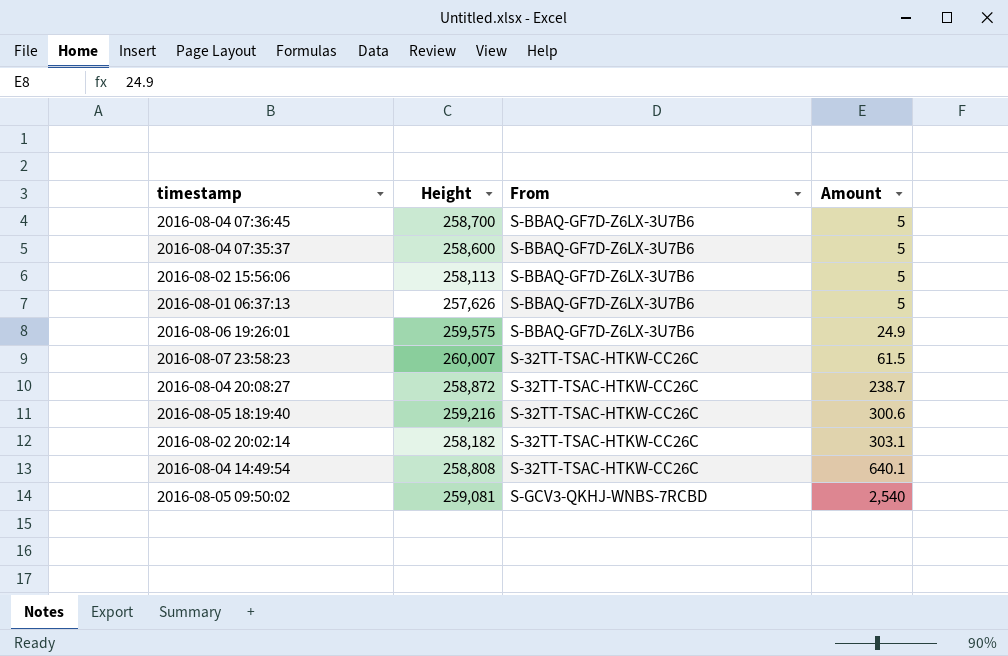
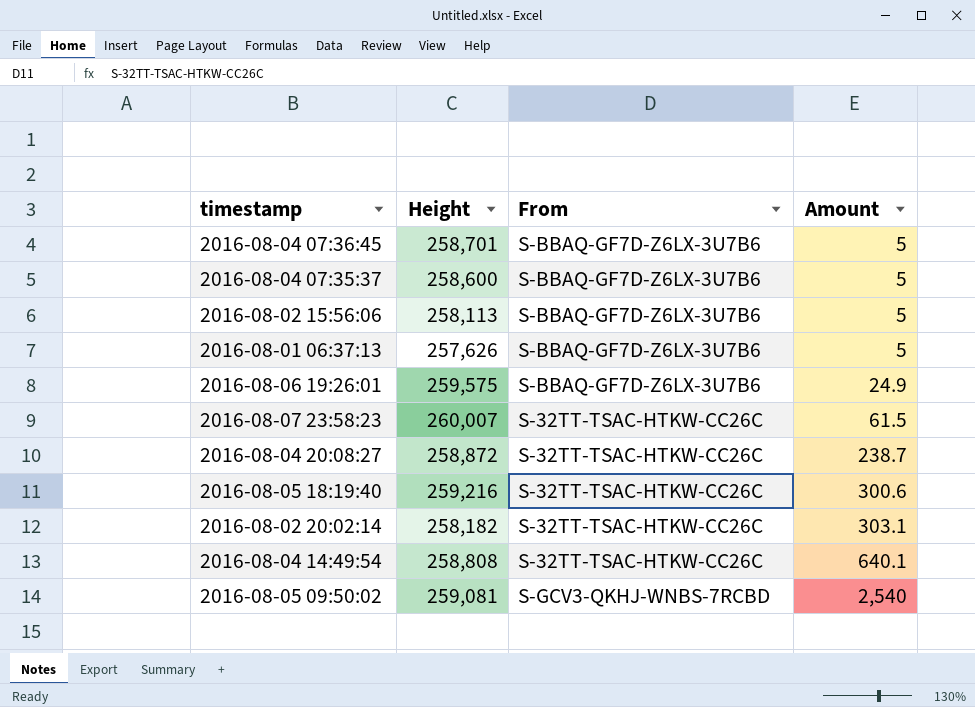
2016-08-04 07:36:45 | Height: 258,700 -> 258,701

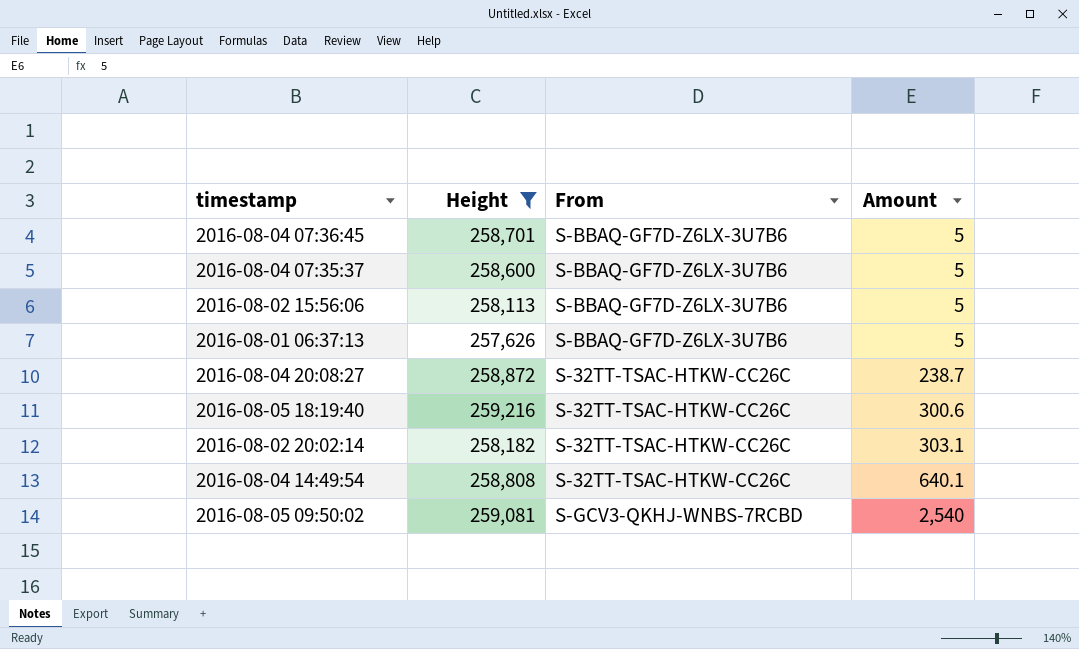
filter: none -> Height <= 259,216

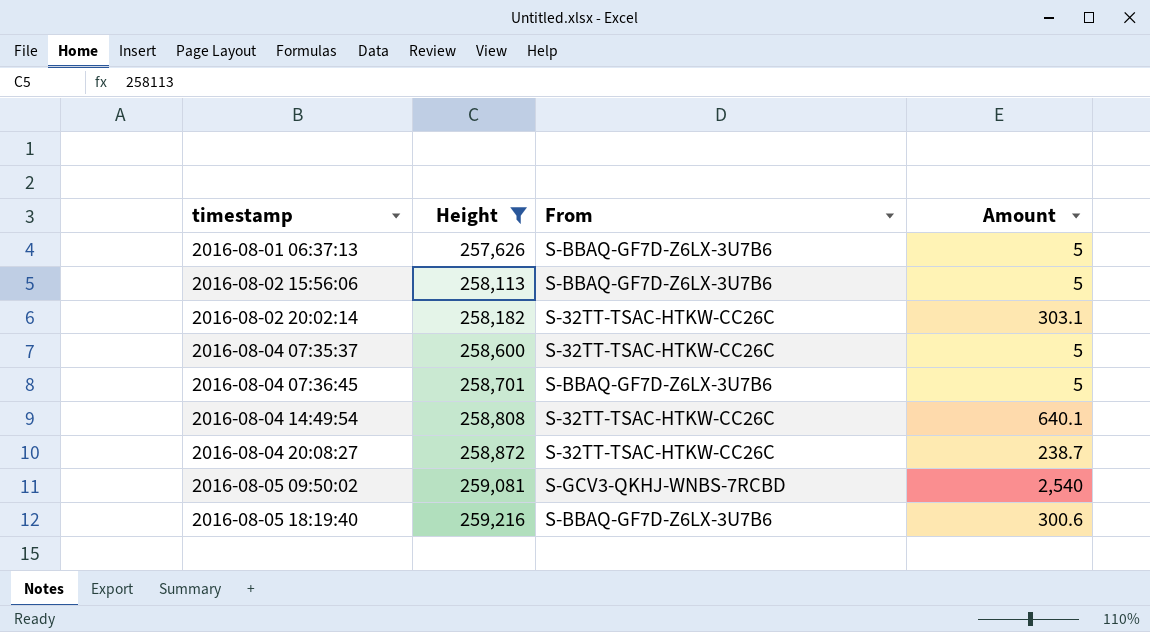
row order: Amount ascending -> timestamp ascending
2016-08-04 07:35:37 | From: S-BBAQ-GF7D-Z6LX-3U7B6 -> S-32TT-TSAC-HTKW-CC26C
2016-08-05 18:19:40 | From: S-32TT-TSAC-HTKW-CC26C -> S-BBAQ-GF7D-Z6LX-3U7B6

